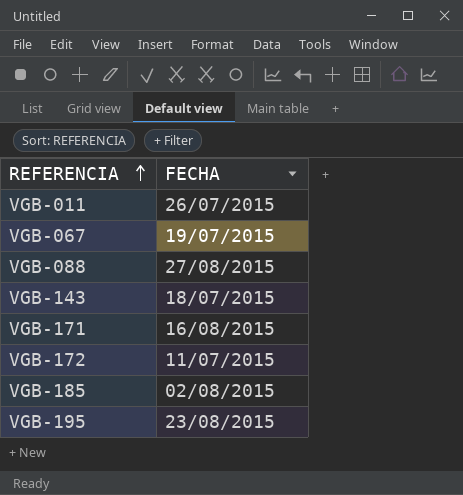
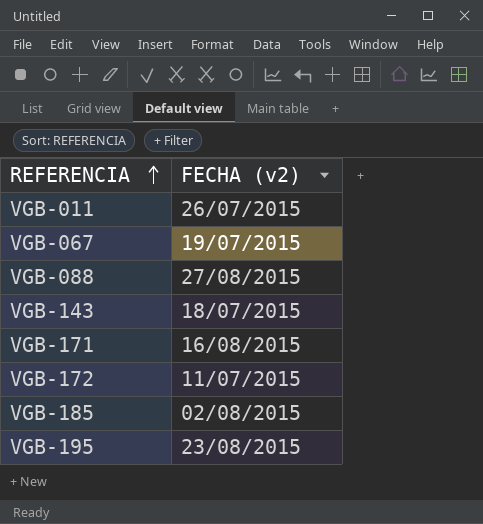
column name: FECHA -> FECHA (v2)

